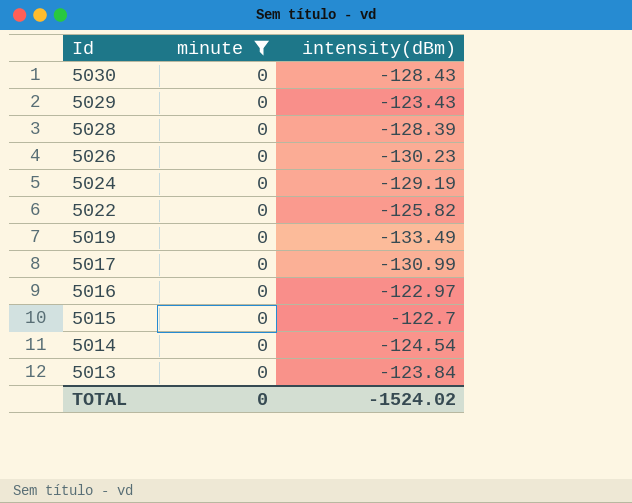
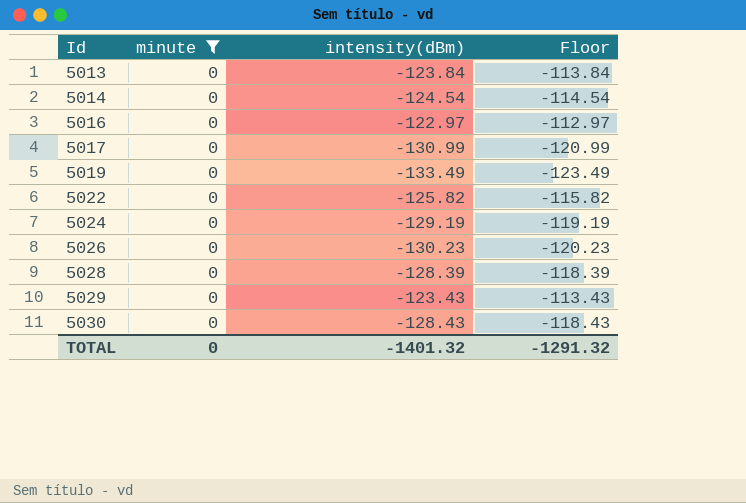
row order: Id descending -> Id ascending
column Floor | formula: none -> [intensity(dBm)] + 10
row 5015: 0 | -122.7 -> none
TOTAL | intensity(dBm): -1524.02 -> -1401.32

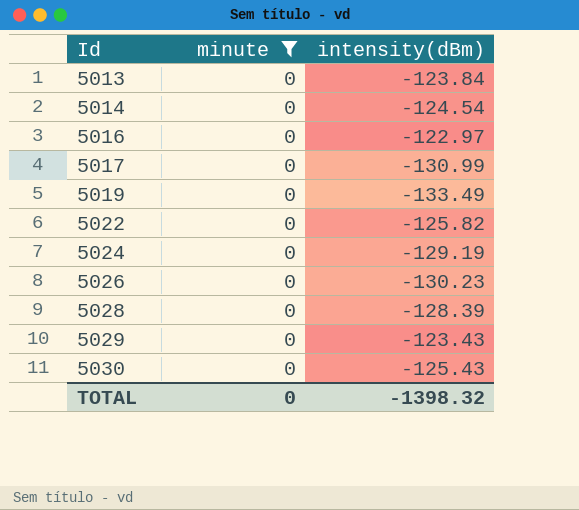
column Floor | formula: [intensity(dBm)] + 10 -> none
5030 | intensity(dBm): -128.43 -> -125.43
TOTAL | intensity(dBm): -1401.32 -> -1398.32

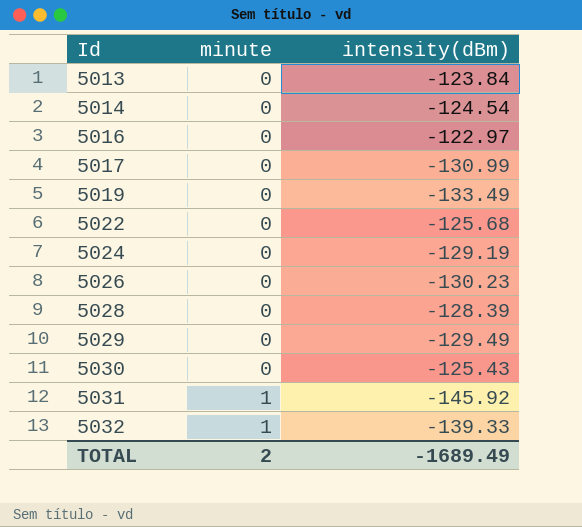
filter: minute = 0 -> none
5022 | intensity(dBm): -125.82 -> -125.68
5029 | intensity(dBm): -123.43 -> -129.49
TOTAL | minute: 0 -> 2
TOTAL | intensity(dBm): -1398.32 -> -1689.49

